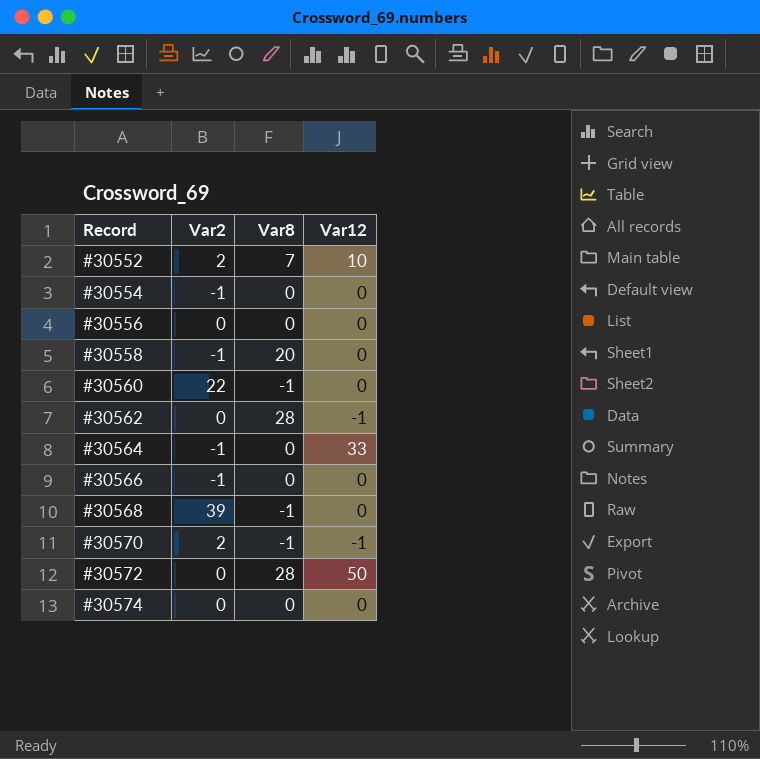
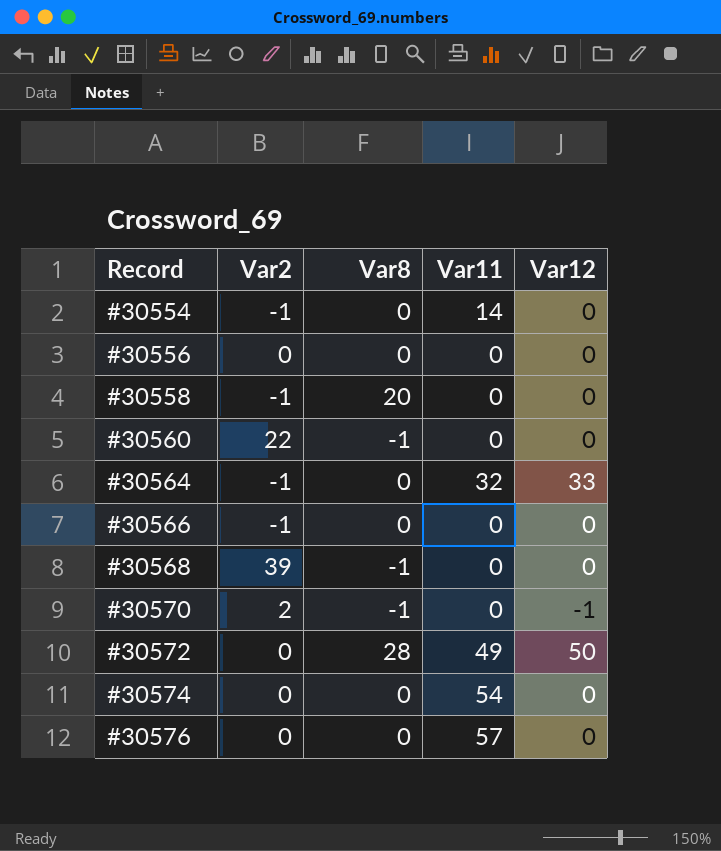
column Var11 | position: none -> 4
row #30552: 2 | 7 | 10 -> none
row #30562: 0 | 28 | -1 -> none
row #30576: none -> 0 | 0 | 57 | 0

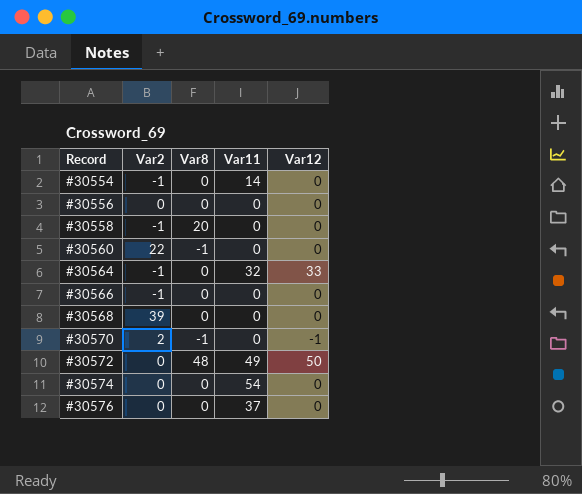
#30568 | Var8: -1 -> 0
#30572 | Var8: 28 -> 48
#30576 | Var11: 57 -> 37

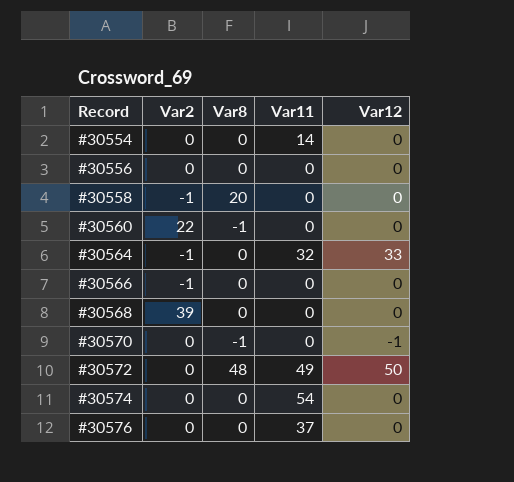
#30554 | Var2: -1 -> 0
#30570 | Var2: 2 -> 0

